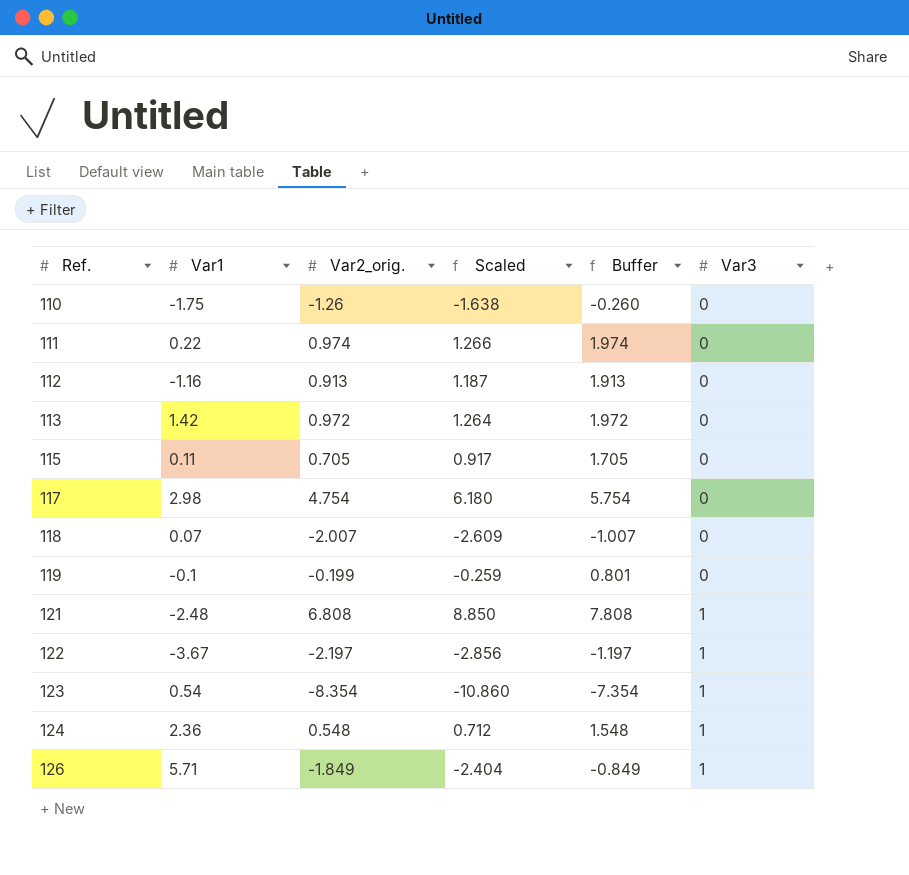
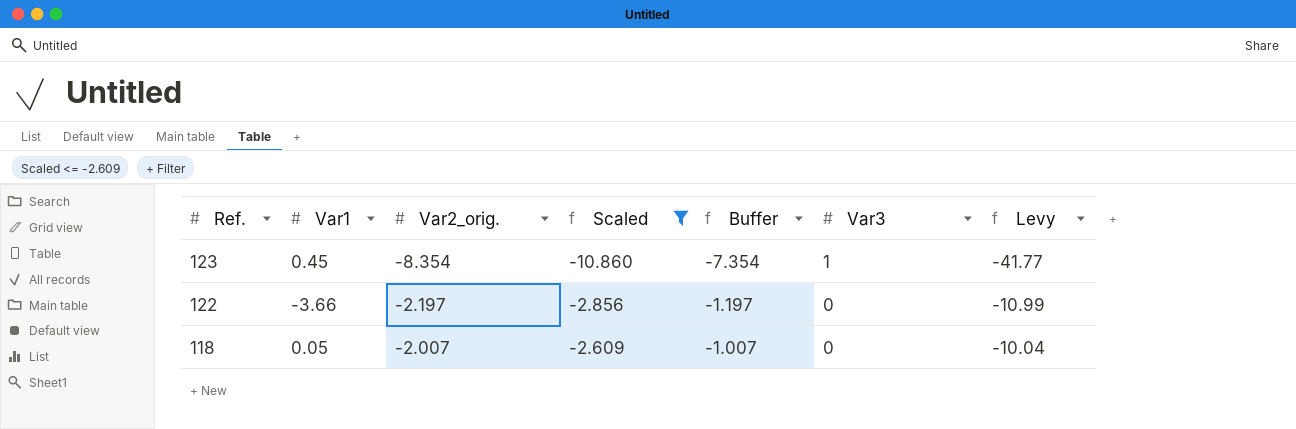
filter: none -> Scaled <= -2.609
row order: Ref. ascending -> Ref. descending
column Levy | formula: none -> [Var2_orig.] * 5
123 | Var1: 0.54 -> 0.45
122 | Var1: -3.67 -> -3.66
122 | Var3: 1 -> 0
118 | Var1: 0.07 -> 0.05

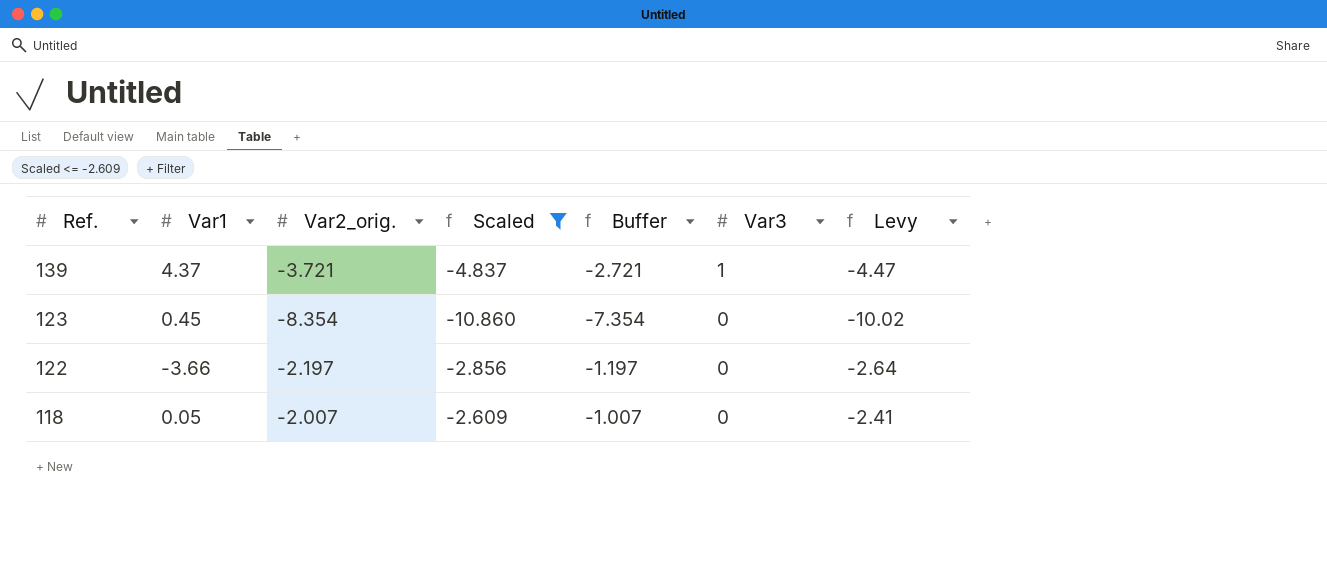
column Levy | formula: [Var2_orig.] * 5 -> [Var2_orig.] * 1.2
row 139: none -> 4.37 | -3.721 | -4.837 | -2.721 | 1 | -4.47
123 | Var3: 1 -> 0

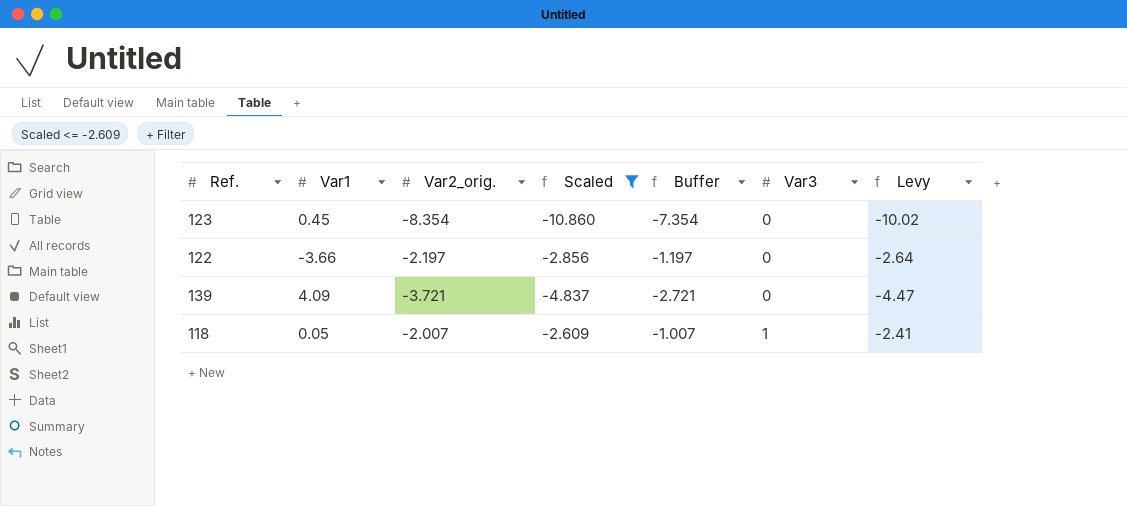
row order: Ref. descending -> Var3 ascending
139 | Var1: 4.37 -> 4.09
139 | Var3: 1 -> 0
118 | Var3: 0 -> 1

